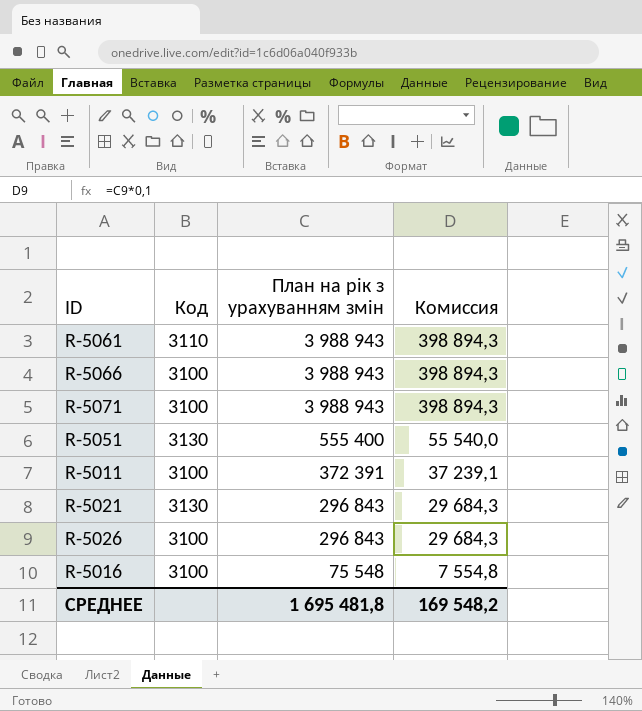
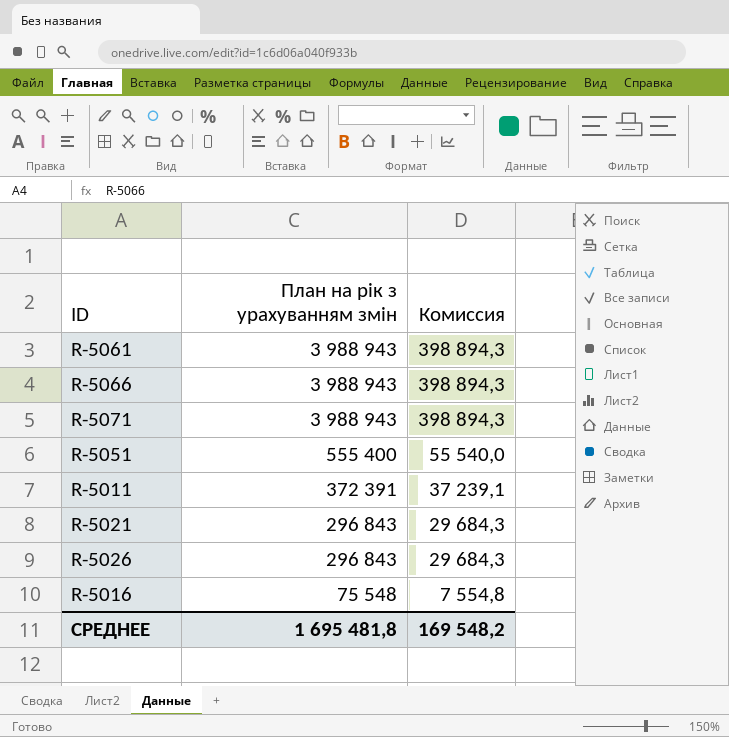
column Код | position: 2 -> none

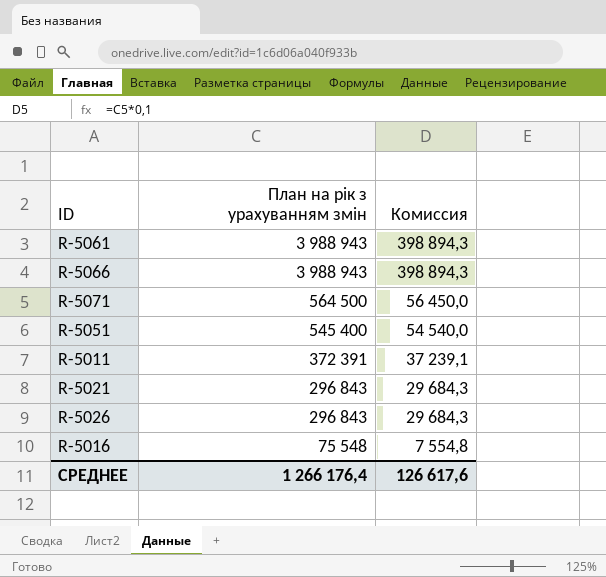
R-5071 | План на рік з урахуванням змін: 3 988 943 -> 564 500
R-5071 | Комиссия: 398 894,3 -> 56 450,0
R-5051 | План на рік з урахуванням змін: 555 400 -> 545 400
R-5051 | Комиссия: 55 540,0 -> 54 540,0
СРЕДНЕЕ | План на рік з урахуванням змін: 1 695 481,8 -> 1 266 176,4
СРЕДНЕЕ | Комиссия: 169 548,2 -> 126 617,6

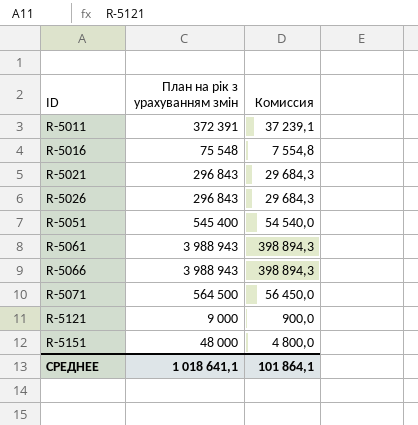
row order: План на рік з урахуванням змін descending -> ID ascending
row R-5121: none -> 9 000 | 900,0
row R-5151: none -> 48 000 | 4 800,0
СРЕДНЕЕ | План на рік з урахуванням змін: 1 266 176,4 -> 1 018 641,1
СРЕДНЕЕ | Комиссия: 126 617,6 -> 101 864,1

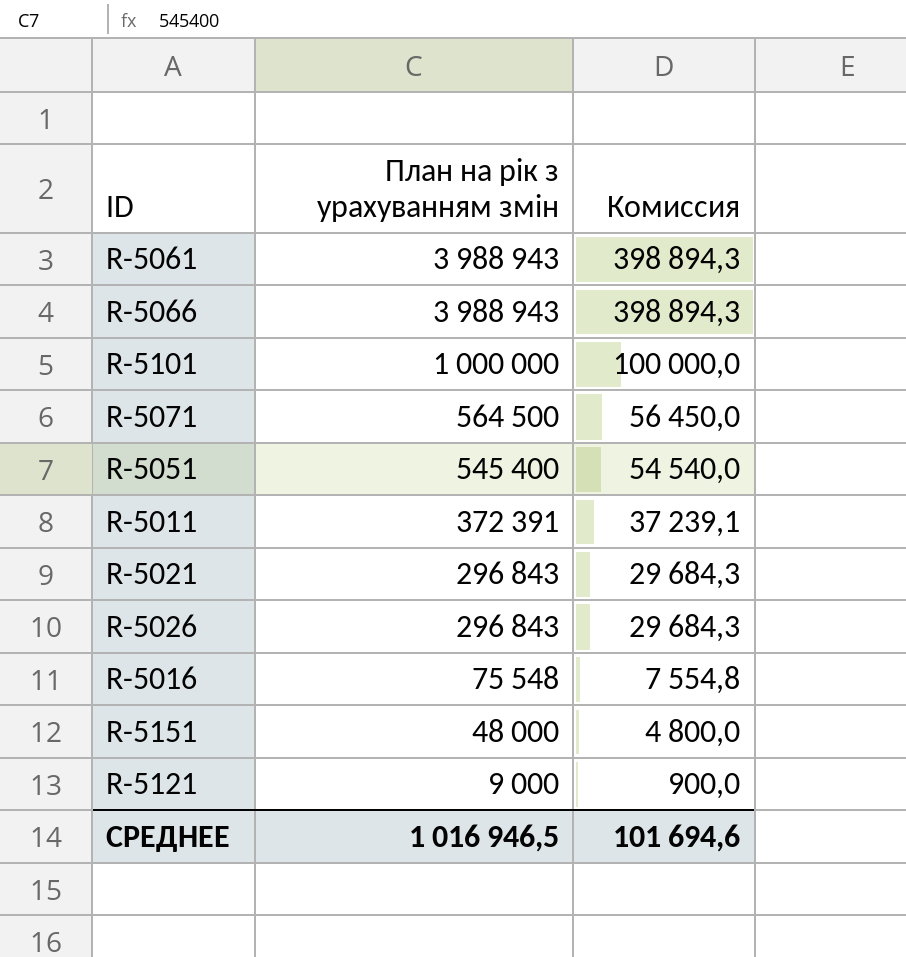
row order: ID ascending -> План на рік з урахуванням змін descending
row R-5101: none -> 1 000 000 | 100 000,0
СРЕДНЕЕ | План на рік з урахуванням змін: 1 018 641,1 -> 1 016 946,5
СРЕДНЕЕ | Комиссия: 101 864,1 -> 101 694,6

